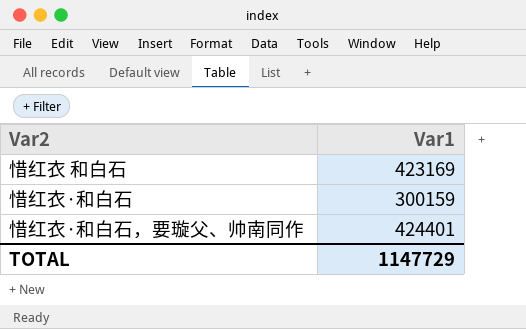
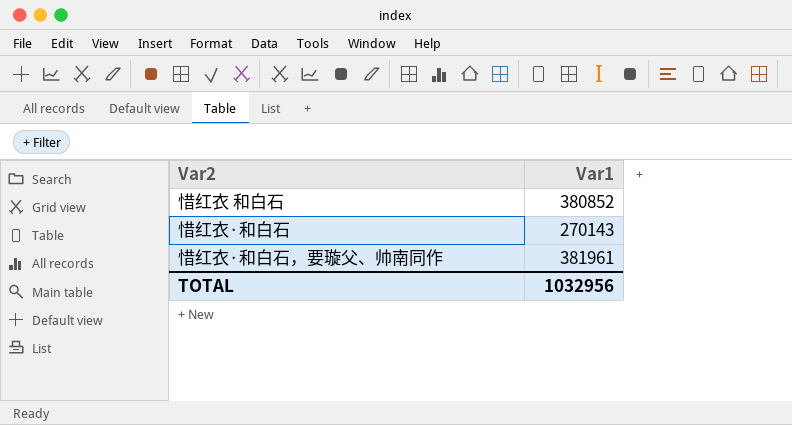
惜红衣 和白石 | Var1: 423169 -> 380852
惜红衣·和白石 | Var1: 300159 -> 270143
惜红衣·和白石，要璇父、帅南同作 | Var1: 424401 -> 381961
TOTAL | Var1: 1147729 -> 1032956

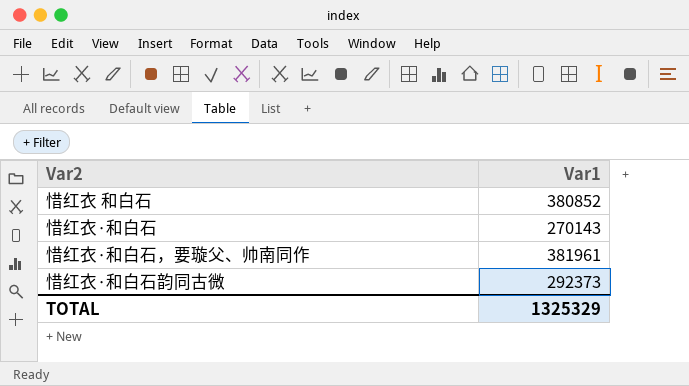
row 惜红衣·和白石韵同古微: none -> 292373
TOTAL | Var1: 1032956 -> 1325329

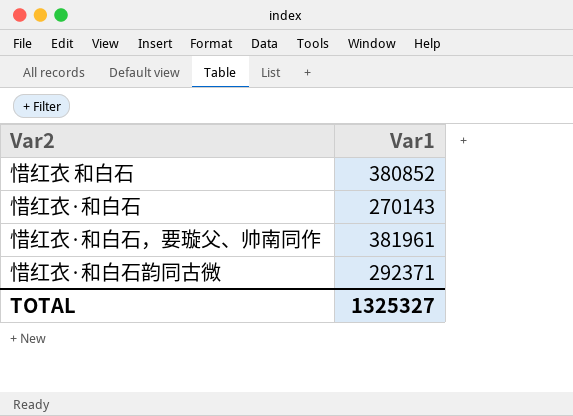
惜红衣·和白石韵同古微 | Var1: 292373 -> 292371
TOTAL | Var1: 1325329 -> 1325327

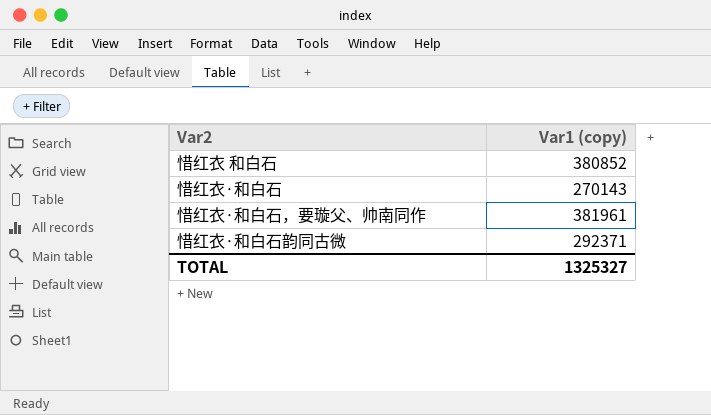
column name: Var1 -> Var1 (copy)

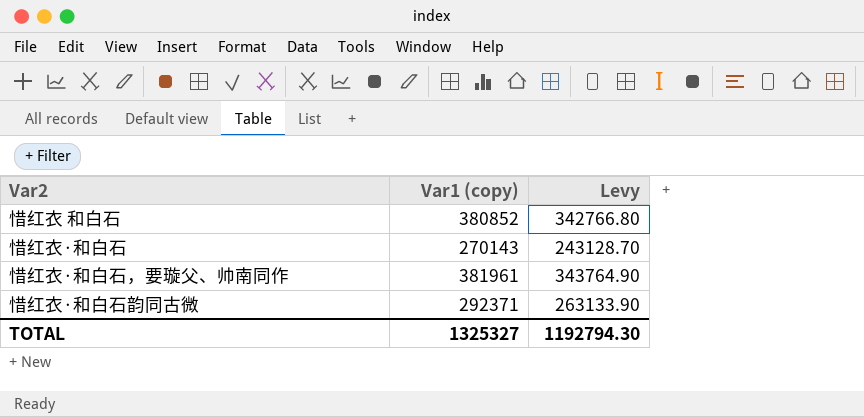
column Levy | formula: none -> [Var1 (copy)] * 0.9

